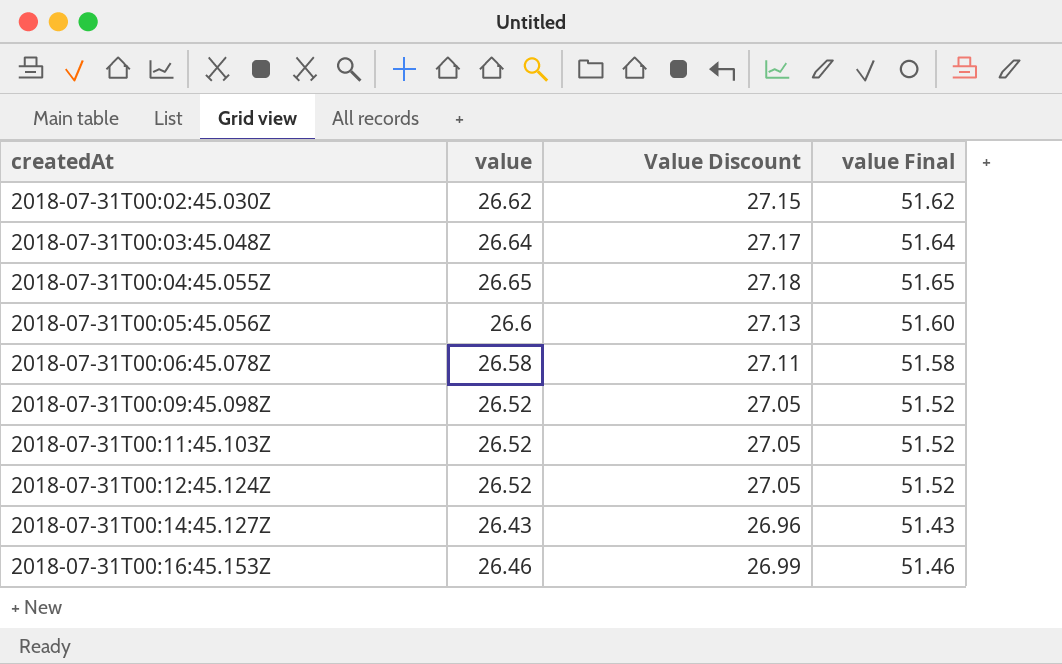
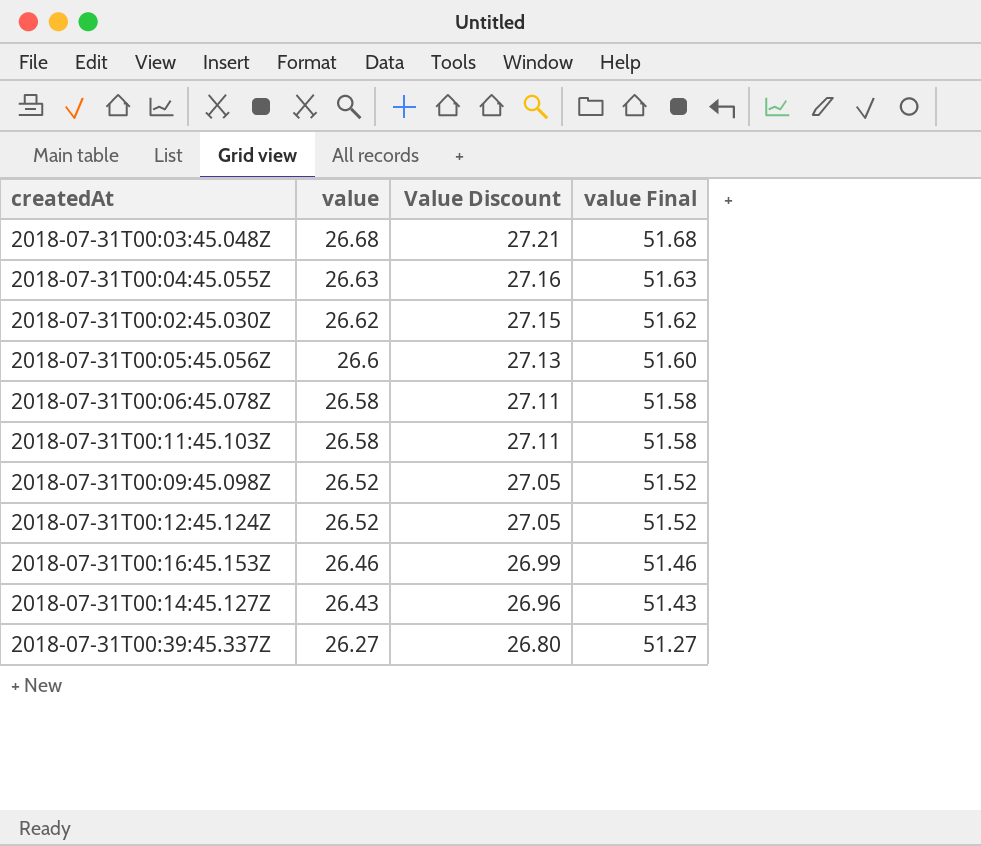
row order: createdAt ascending -> value descending
2018-07-31T00:03:45.048Z | value: 26.64 -> 26.68
2018-07-31T00:03:45.048Z | Value Discount: 27.17 -> 27.21
2018-07-31T00:03:45.048Z | value Final: 51.64 -> 51.68
2018-07-31T00:04:45.055Z | value: 26.65 -> 26.63
2018-07-31T00:04:45.055Z | Value Discount: 27.18 -> 27.16
2018-07-31T00:04:45.055Z | value Final: 51.65 -> 51.63
2018-07-31T00:11:45.103Z | value: 26.52 -> 26.58
2018-07-31T00:11:45.103Z | Value Discount: 27.05 -> 27.11
2018-07-31T00:11:45.103Z | value Final: 51.52 -> 51.58
row 2018-07-31T00:39:45.337Z: none -> 26.27 | 26.80 | 51.27

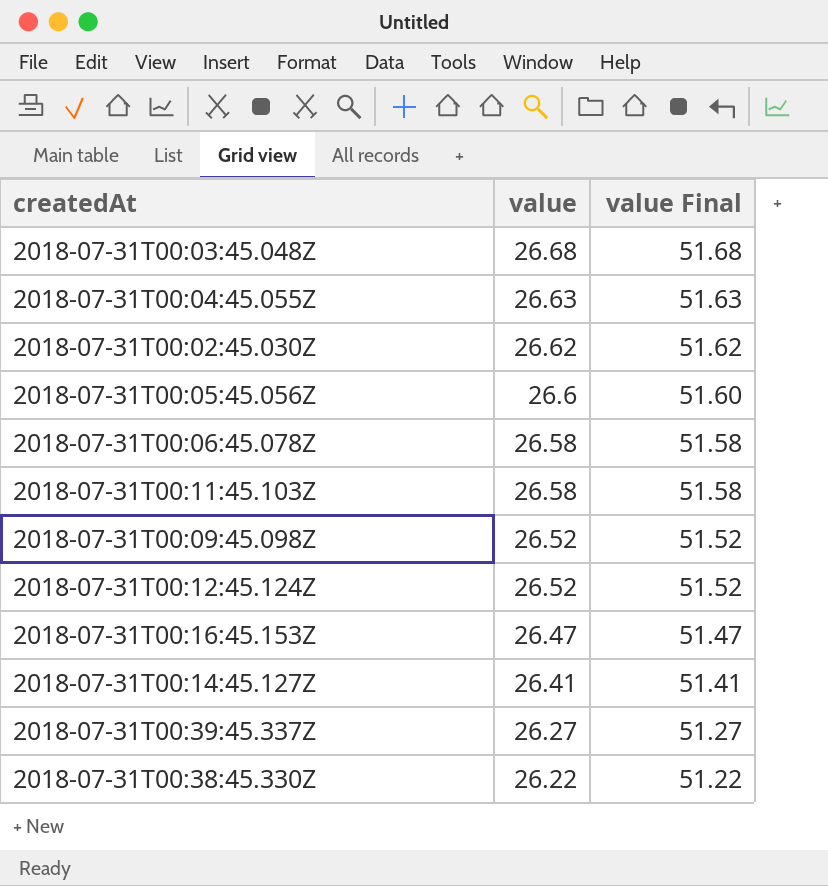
column Value Discount | formula: [value] * 1.02 -> none
2018-07-31T00:16:45.153Z | value: 26.46 -> 26.47
2018-07-31T00:16:45.153Z | value Final: 51.46 -> 51.47
2018-07-31T00:14:45.127Z | value: 26.43 -> 26.41
2018-07-31T00:14:45.127Z | value Final: 51.43 -> 51.41
row 2018-07-31T00:38:45.330Z: none -> 26.22 | 51.22

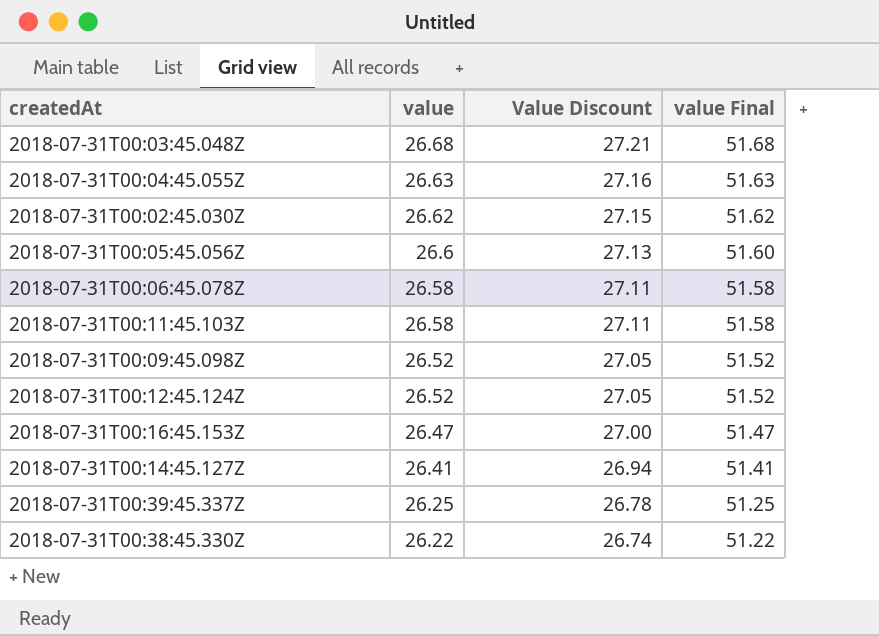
column Value Discount | formula: none -> [value] * 1.02
2018-07-31T00:39:45.337Z | value: 26.27 -> 26.25
2018-07-31T00:39:45.337Z | value Final: 51.27 -> 51.25

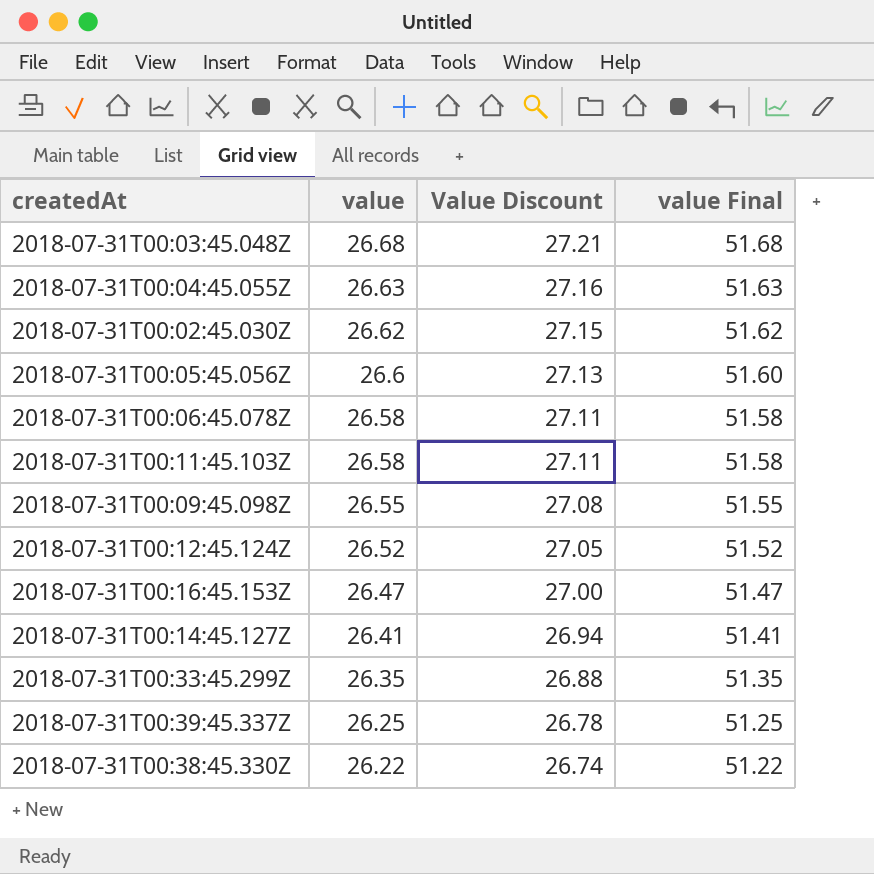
2018-07-31T00:09:45.098Z | value: 26.52 -> 26.55
2018-07-31T00:09:45.098Z | Value Discount: 27.05 -> 27.08
2018-07-31T00:09:45.098Z | value Final: 51.52 -> 51.55
row 2018-07-31T00:33:45.299Z: none -> 26.35 | 26.88 | 51.35

